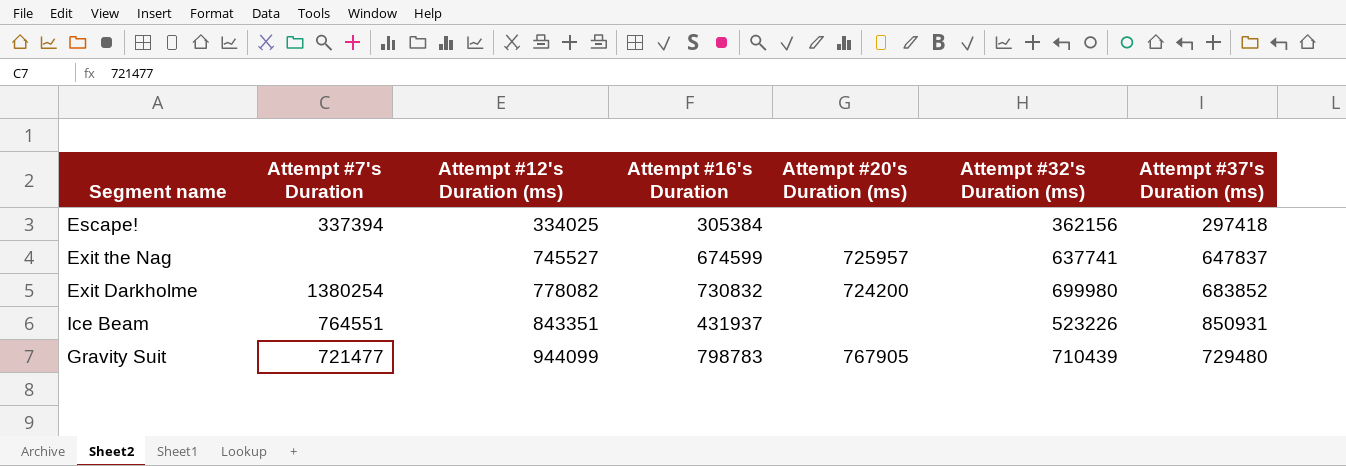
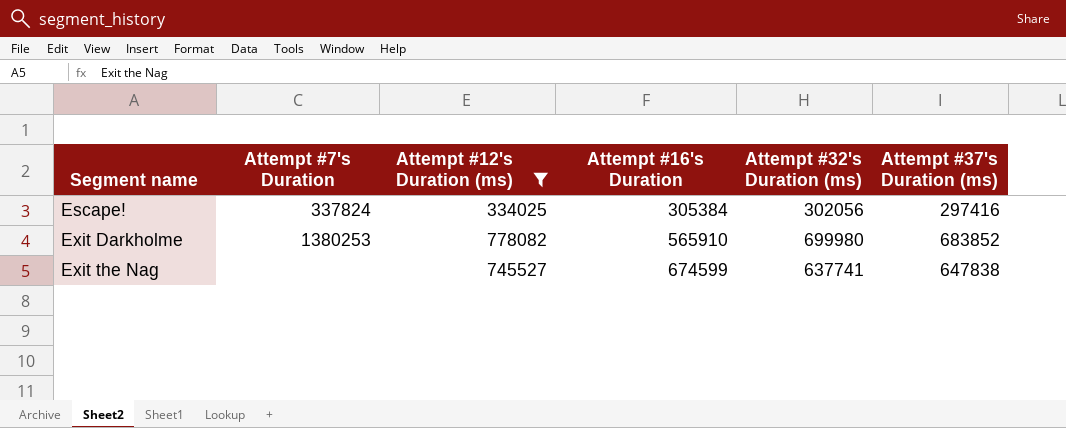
filter: none -> Attempt #12's Duration (ms) <= 778082
row order: Attempt #12's Duration (ms) ascending -> Segment name ascending
column Attempt #20's Duration (ms) | position: 5 -> none
Escape! | Attempt #7's Duration: 337394 -> 337824
Escape! | Attempt #32's Duration (ms): 362156 -> 302056
Escape! | Attempt #37's Duration (ms): 297418 -> 297416
Exit Darkholme | Attempt #7's Duration: 1380254 -> 1380253
Exit Darkholme | Attempt #16's Duration: 730832 -> 565910
Exit the Nag | Attempt #37's Duration (ms): 647837 -> 647838

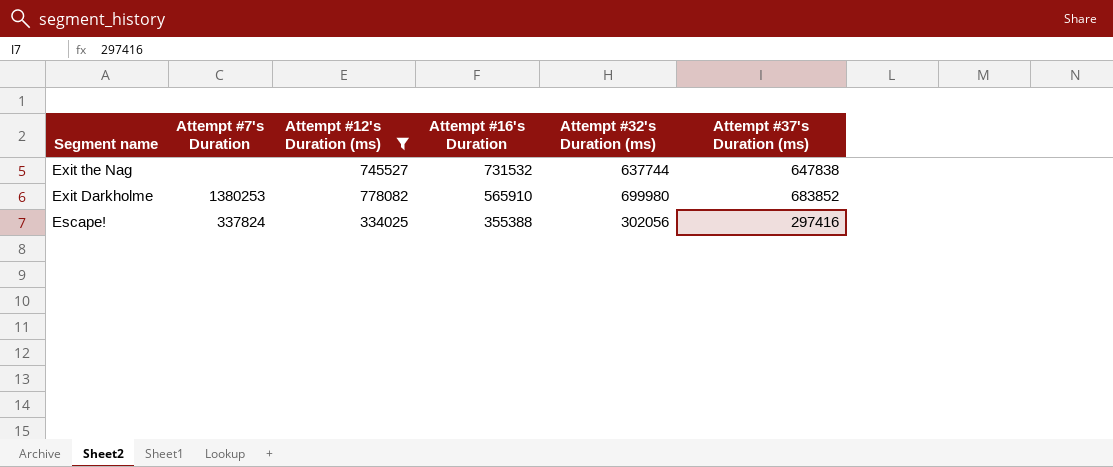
row order: Segment name ascending -> Segment name descending
Exit the Nag | Attempt #16's Duration: 674599 -> 731532
Exit the Nag | Attempt #32's Duration (ms): 637741 -> 637744
Escape! | Attempt #16's Duration: 305384 -> 355388

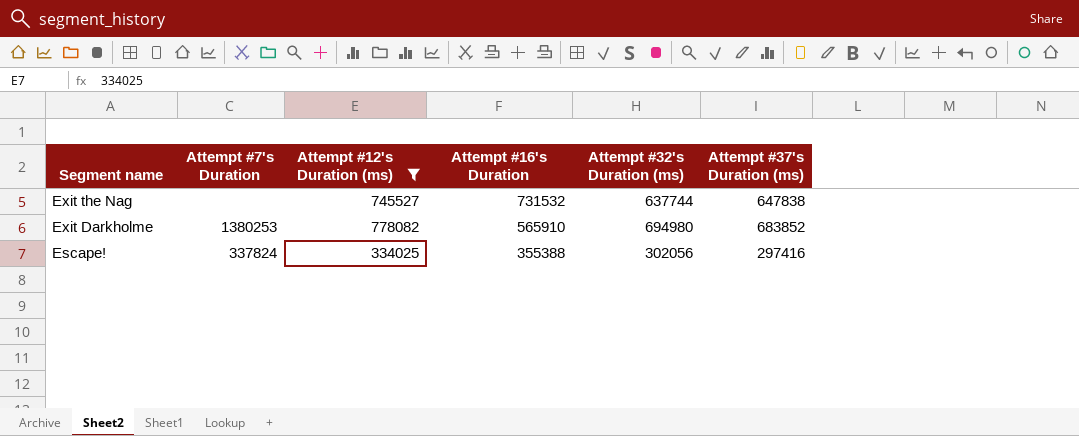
Exit Darkholme | Attempt #32's Duration (ms): 699980 -> 694980

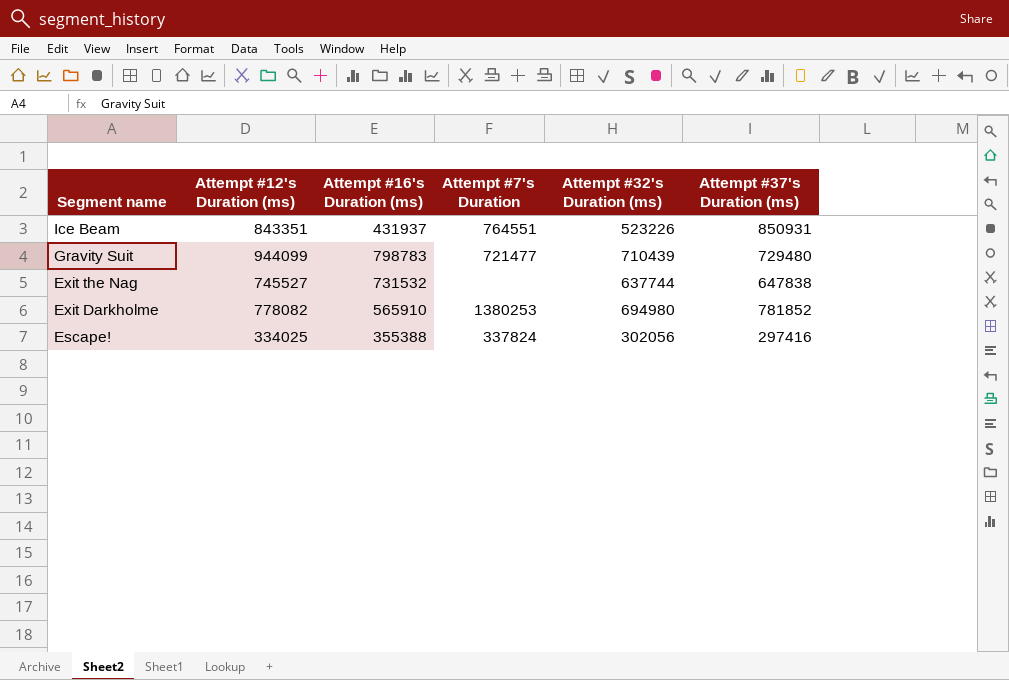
filter: Attempt #12's Duration (ms) <= 778082 -> none
column name: Attempt #16's Duration -> Attempt #16's Duration (ms)
column Attempt #7's Duration | position: 2 -> 4
Exit Darkholme | Attempt #37's Duration (ms): 683852 -> 781852

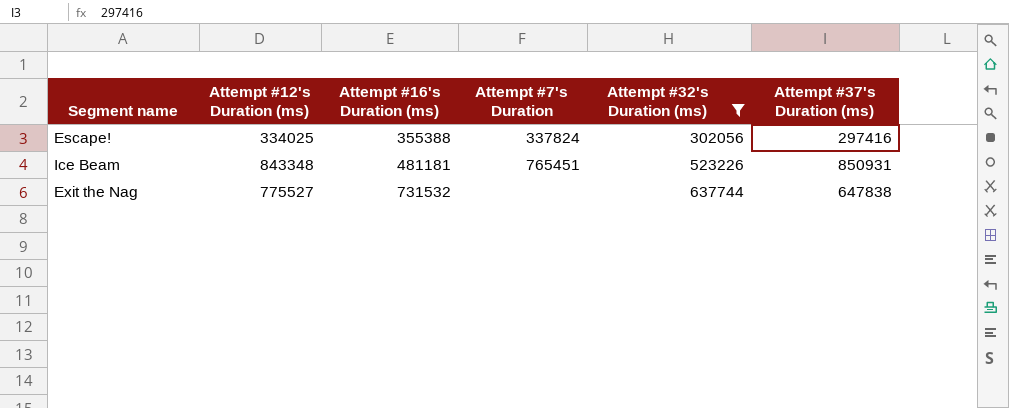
filter: none -> Attempt #32's Duration (ms) <= 637744
row order: Segment name descending -> Attempt #16's Duration (ms) ascending
Ice Beam | Attempt #12's Duration (ms): 843351 -> 843348
Ice Beam | Attempt #16's Duration (ms): 431937 -> 481181
Ice Beam | Attempt #7's Duration: 764551 -> 765451
Exit the Nag | Attempt #12's Duration (ms): 745527 -> 775527

